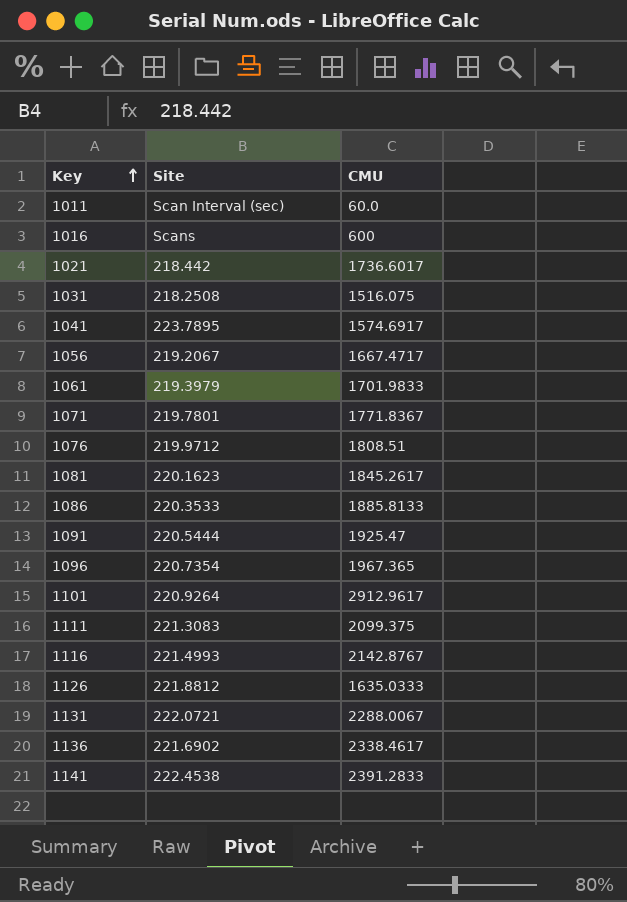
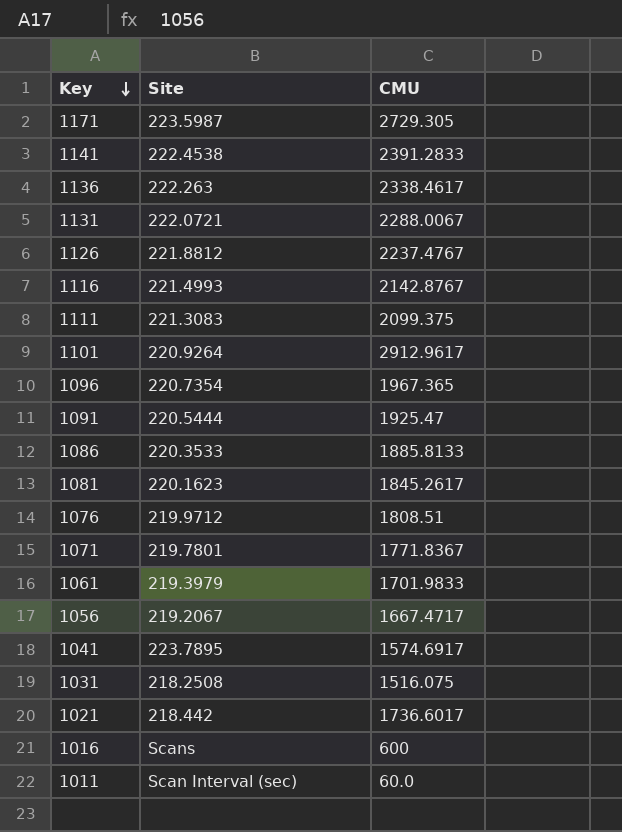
row order: Key ascending -> Key descending
row 1171: none -> 223.5987 | 2729.305
1136 | Site: 221.6902 -> 222.263
1126 | CMU: 1635.0333 -> 2237.4767

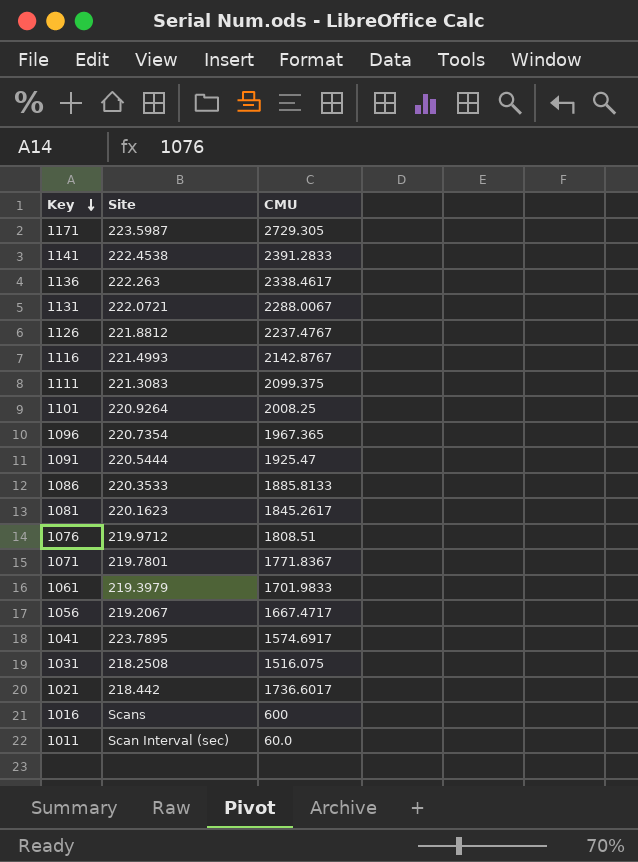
1101 | CMU: 2912.9617 -> 2008.25

